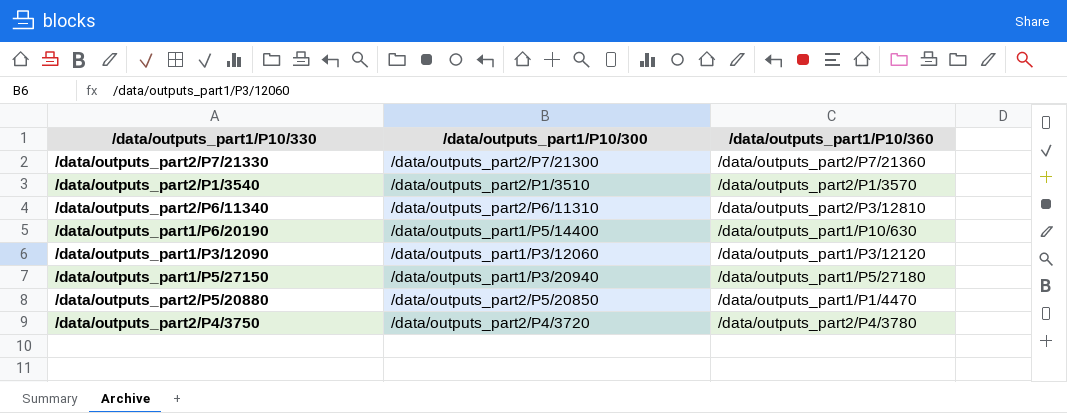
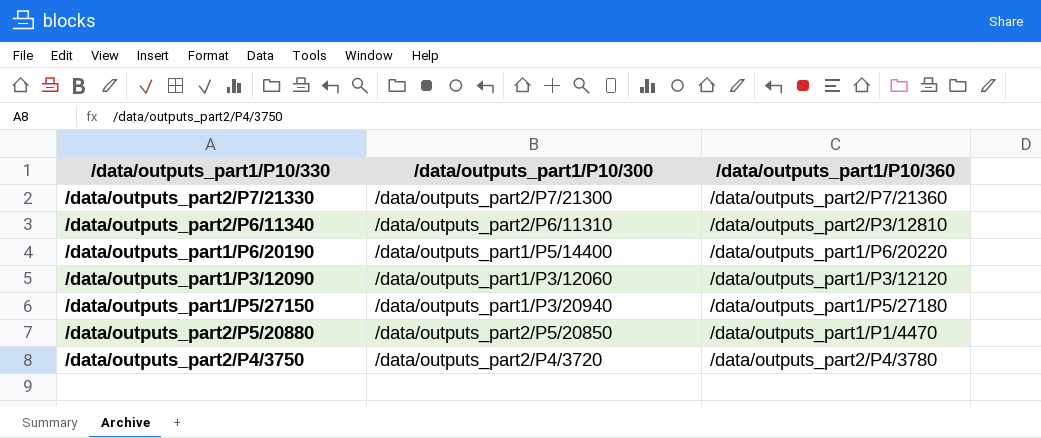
row /data/outputs_part2/P1/3540: /data/outputs_part2/P1/3510 | /data/outputs_part2/P1/3570 -> none
/data/outputs_part1/P6/20190 | /data/outputs_part1/P10/360: /data/outputs_part1/P10/630 -> /data/outputs_part1/P6/20220

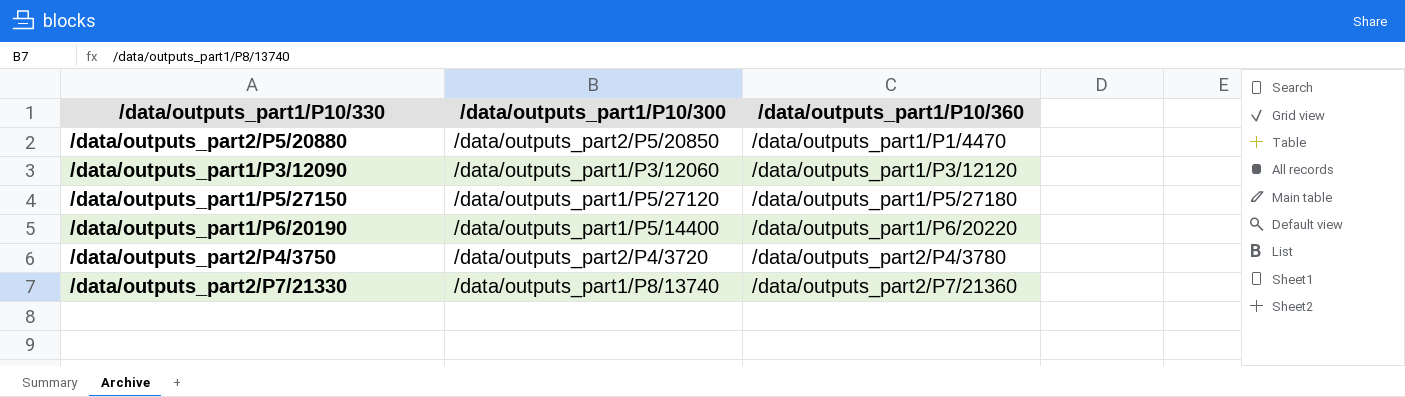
row order: none -> /data/outputs_part1/P10/360 ascending
row /data/outputs_part2/P6/11340: /data/outputs_part2/P6/11310 | /data/outputs_part2/P3/12810 -> none
/data/outputs_part1/P5/27150 | /data/outputs_part1/P10/300: /data/outputs_part1/P3/20940 -> /data/outputs_part1/P5/27120
/data/outputs_part2/P7/21330 | /data/outputs_part1/P10/300: /data/outputs_part2/P7/21300 -> /data/outputs_part1/P8/13740

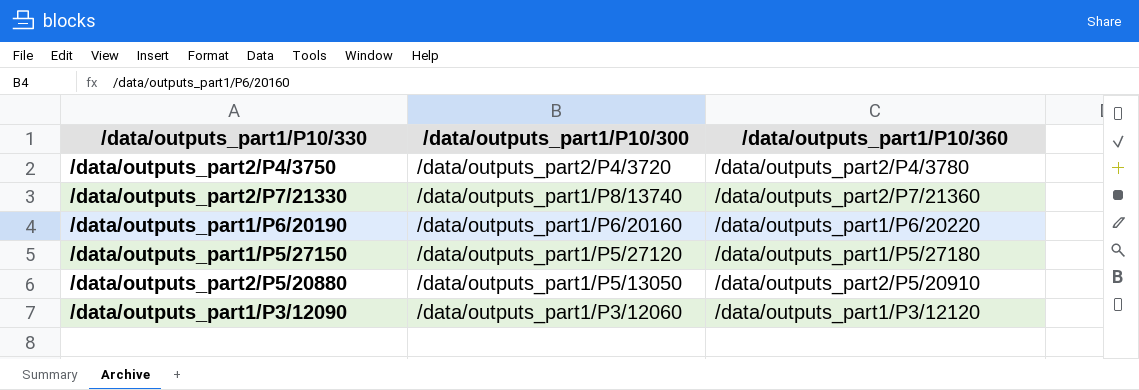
row order: /data/outputs_part1/P10/360 ascending -> /data/outputs_part1/P10/300 descending
/data/outputs_part1/P6/20190 | /data/outputs_part1/P10/300: /data/outputs_part1/P5/14400 -> /data/outputs_part1/P6/20160
/data/outputs_part2/P5/20880 | /data/outputs_part1/P10/300: /data/outputs_part2/P5/20850 -> /data/outputs_part1/P5/13050
/data/outputs_part2/P5/20880 | /data/outputs_part1/P10/360: /data/outputs_part1/P1/4470 -> /data/outputs_part2/P5/20910

